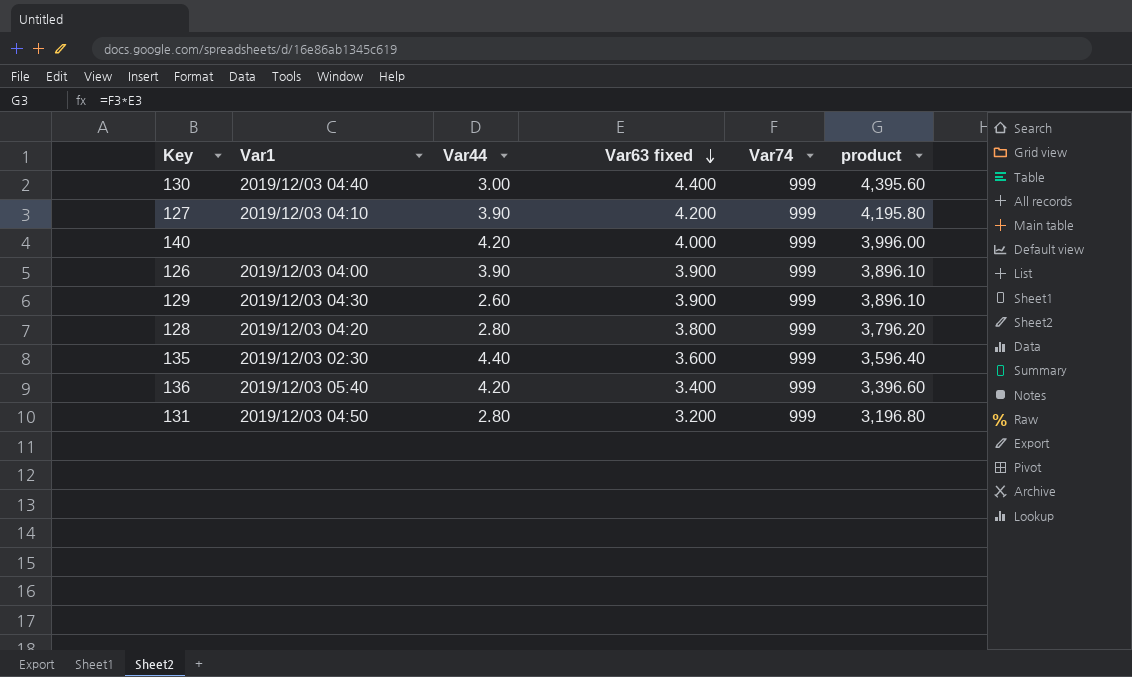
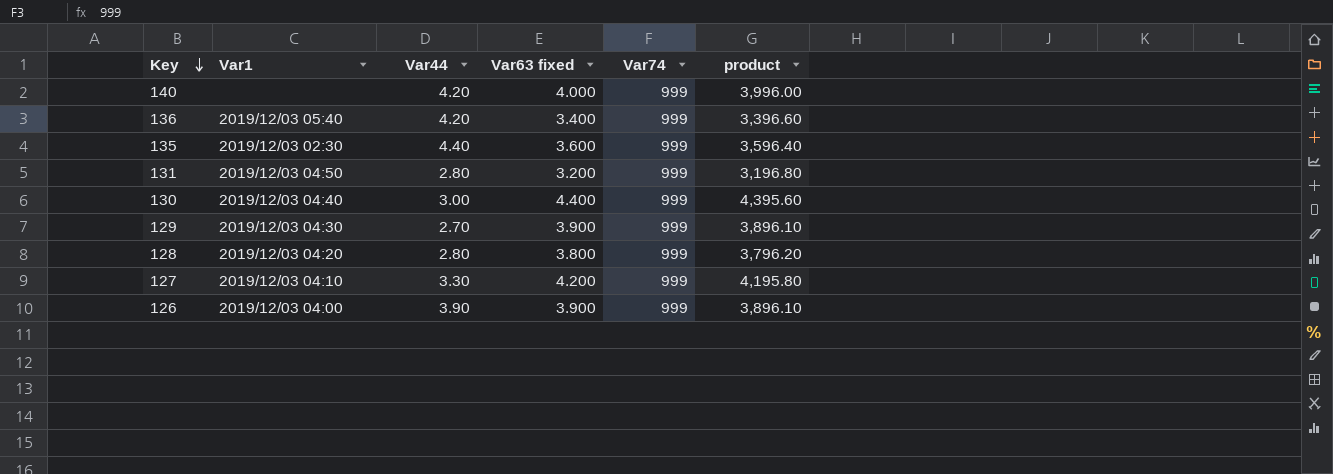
row order: Var63 fixed descending -> Key descending
129 | Var44: 2.60 -> 2.70
127 | Var44: 3.90 -> 3.30

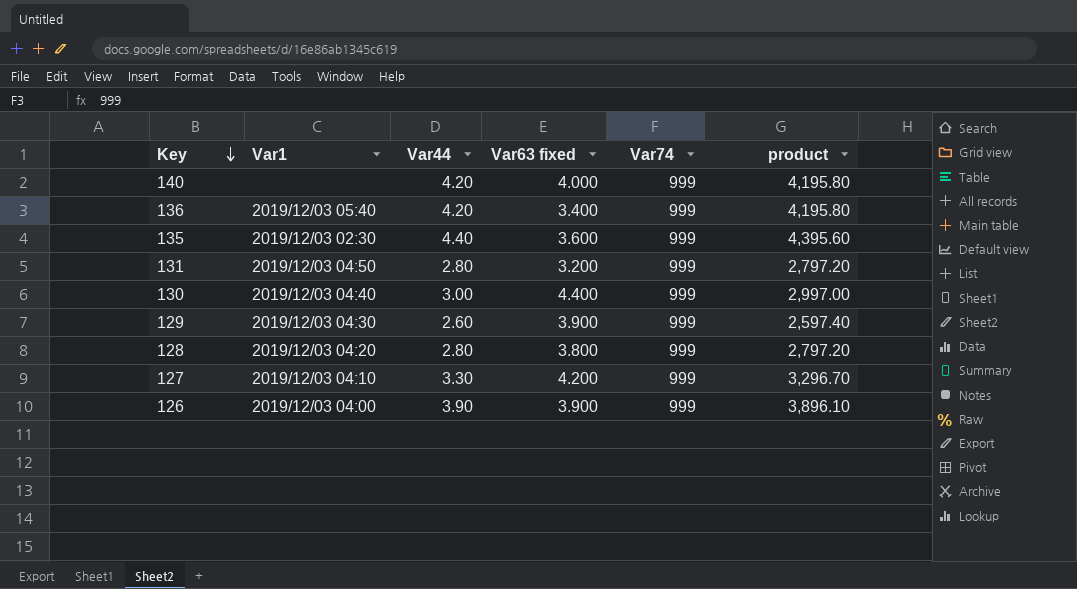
column product | formula: [Var63 fixed] * [Var74] -> [Var44] * [Var74]
129 | Var44: 2.70 -> 2.60

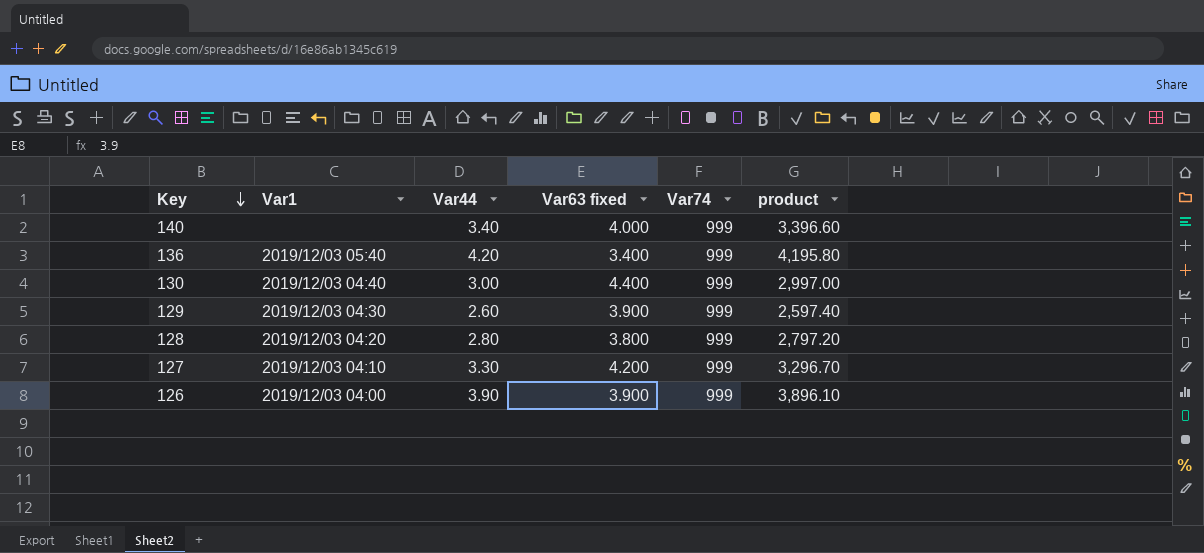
row 135: 2019/12/03 02:30 | 4.40 | 3.600 | 999 | 4,395.60 -> none
row 131: 2019/12/03 04:50 | 2.80 | 3.200 | 999 | 2,797.20 -> none
140 | Var44: 4.20 -> 3.40
140 | product: 4,195.80 -> 3,396.60

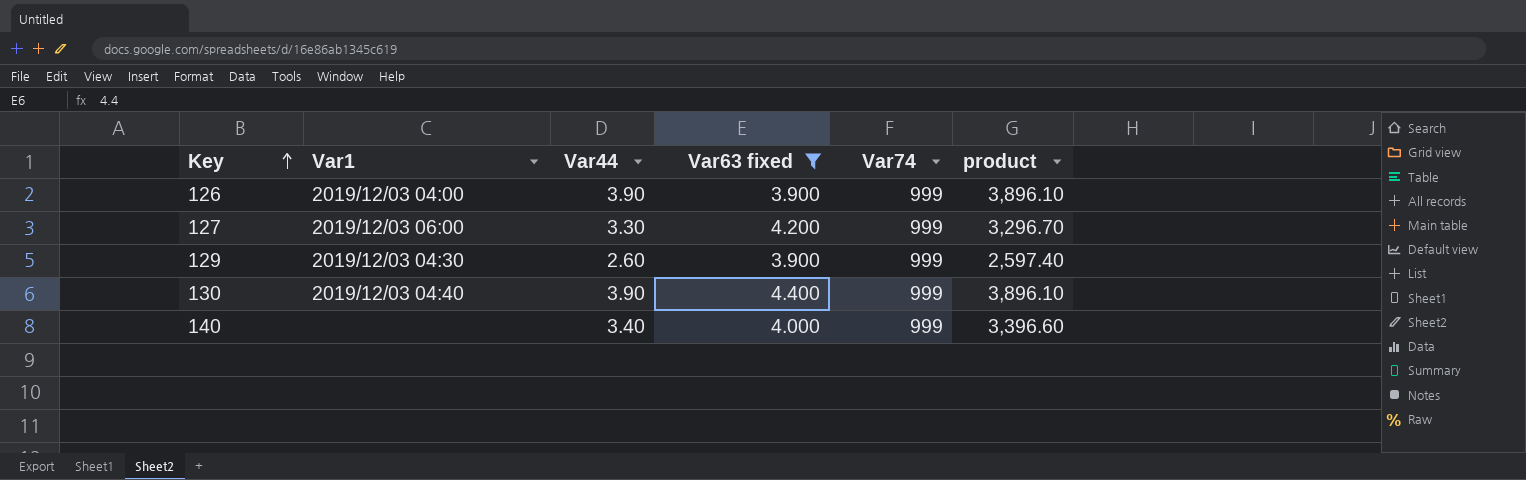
filter: none -> Var63 fixed >= 3.900
row order: Key descending -> Key ascending
127 | Var1: 2019/12/03 04:10 -> 2019/12/03 06:00
130 | Var44: 3.00 -> 3.90
130 | product: 2,997.00 -> 3,896.10

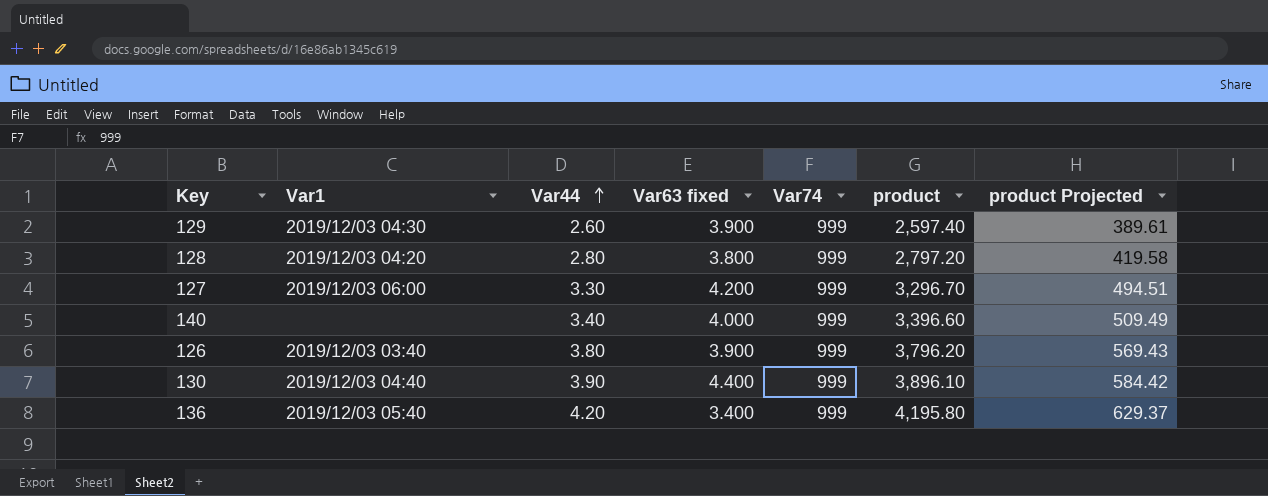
filter: Var63 fixed >= 3.900 -> none
row order: Key ascending -> Var44 ascending
column product Projected | formula: none -> [product] * 0.15
126 | Var1: 2019/12/03 04:00 -> 2019/12/03 03:40
126 | Var44: 3.90 -> 3.80
126 | product: 3,896.10 -> 3,796.20

